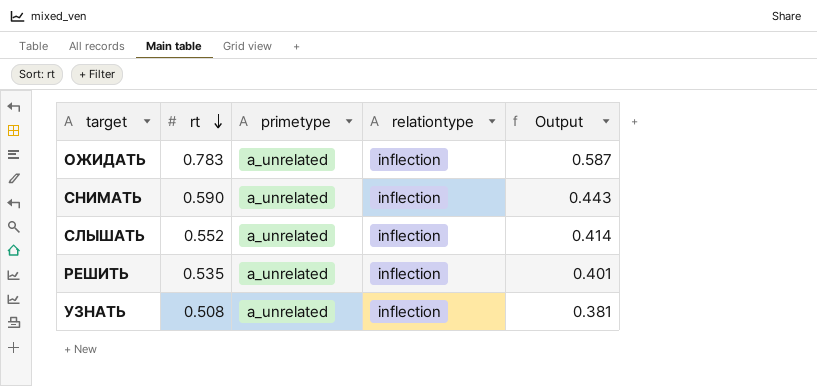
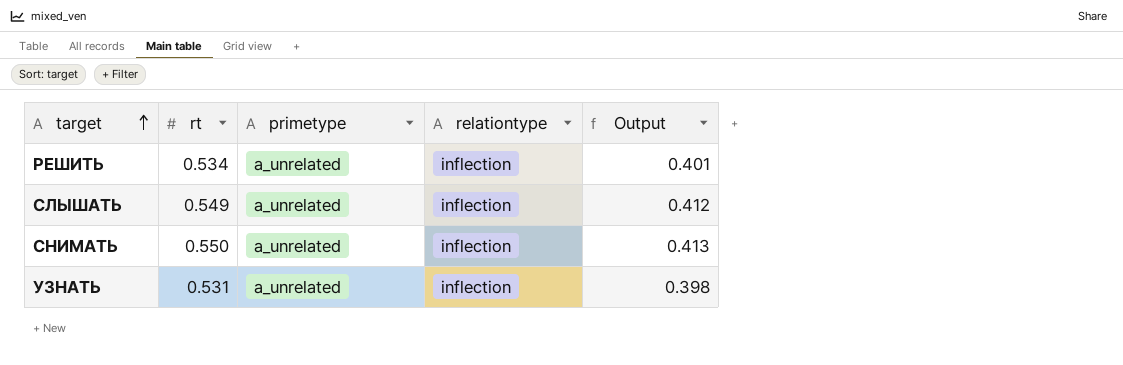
row order: rt descending -> target ascending
row ОЖИДАТЬ: 0.783 | a_unrelated | inflection | 0.587 -> none
РЕШИТЬ | rt: 0.535 -> 0.534
СЛЫШАТЬ | rt: 0.552 -> 0.549
СЛЫШАТЬ | Output: 0.414 -> 0.412
СНИМАТЬ | rt: 0.590 -> 0.550
СНИМАТЬ | Output: 0.443 -> 0.413
УЗНАТЬ | rt: 0.508 -> 0.531
УЗНАТЬ | Output: 0.381 -> 0.398

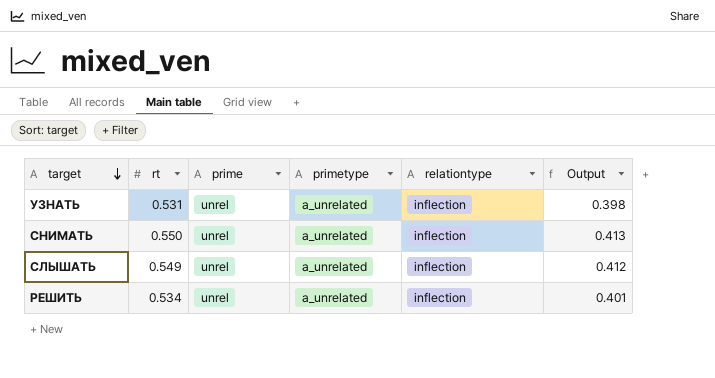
row order: target ascending -> target descending
column prime | position: none -> 3

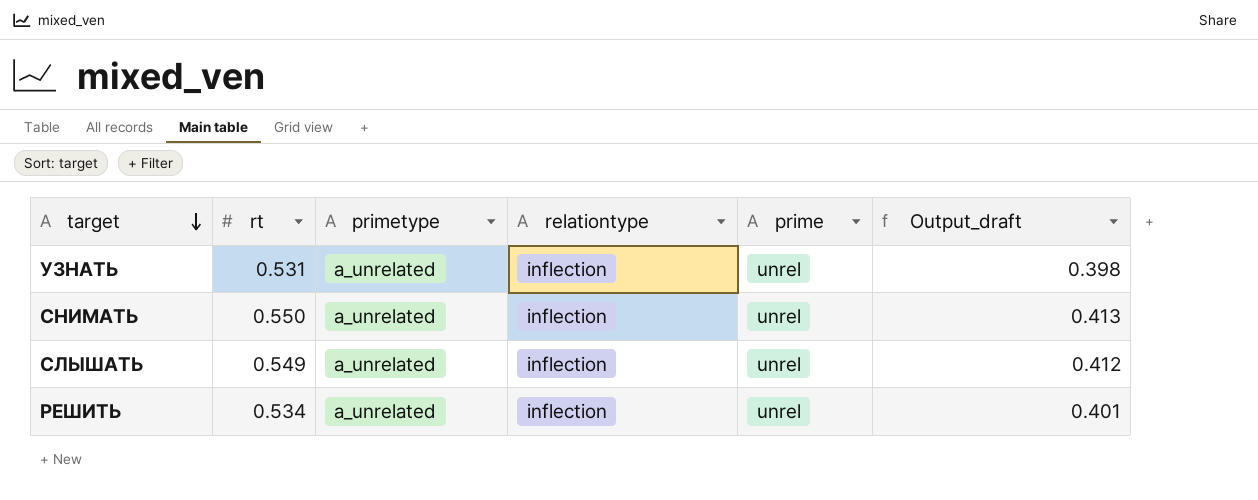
column prime | position: 3 -> 5
column name: Output -> Output_draft

